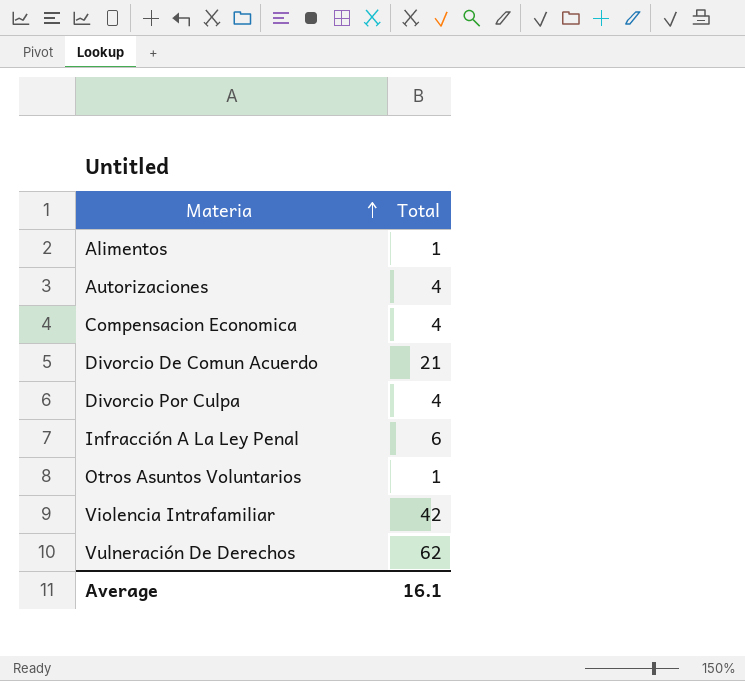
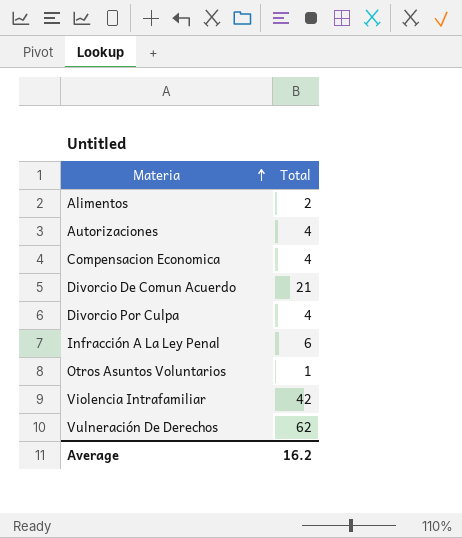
Alimentos | Total: 1 -> 2
Average | Total: 16.1 -> 16.2

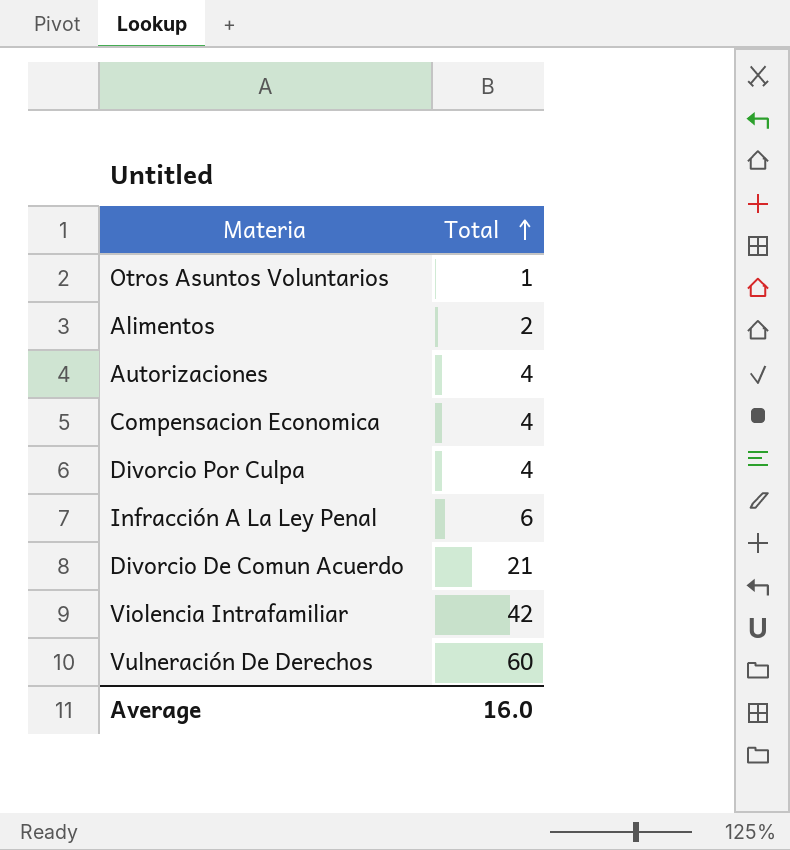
row order: Materia ascending -> Total ascending
Vulneración De Derechos | Total: 62 -> 60
Average | Total: 16.2 -> 16.0

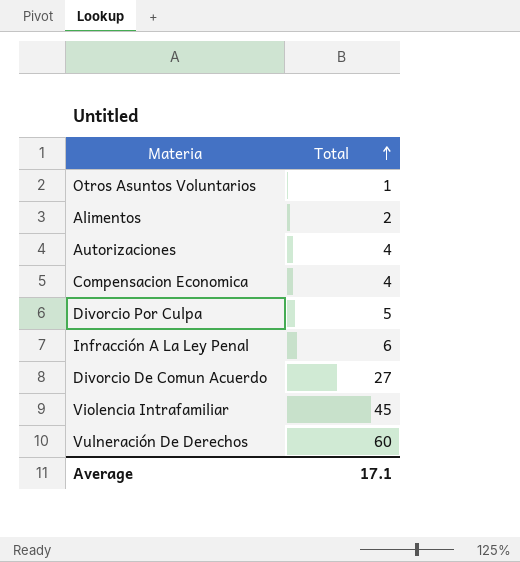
Divorcio Por Culpa | Total: 4 -> 5
Divorcio De Comun Acuerdo | Total: 21 -> 27
Violencia Intrafamiliar | Total: 42 -> 45
Average | Total: 16.0 -> 17.1

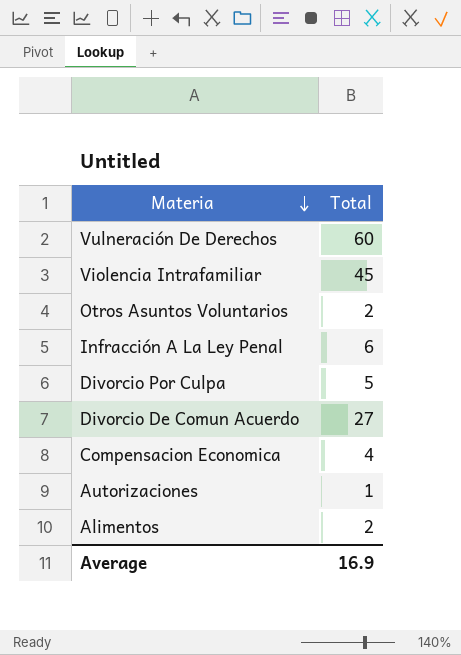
row order: Total ascending -> Materia descending
Otros Asuntos Voluntarios | Total: 1 -> 2
Autorizaciones | Total: 4 -> 1
Average | Total: 17.1 -> 16.9

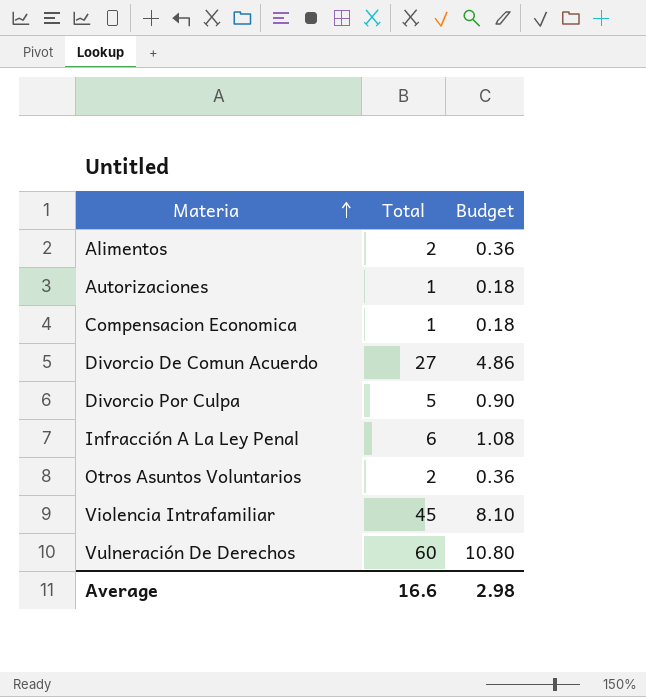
row order: Materia descending -> Materia ascending
column Budget | formula: none -> [Total] * 0.18
Compensacion Economica | Total: 4 -> 1
Average | Total: 16.9 -> 16.6

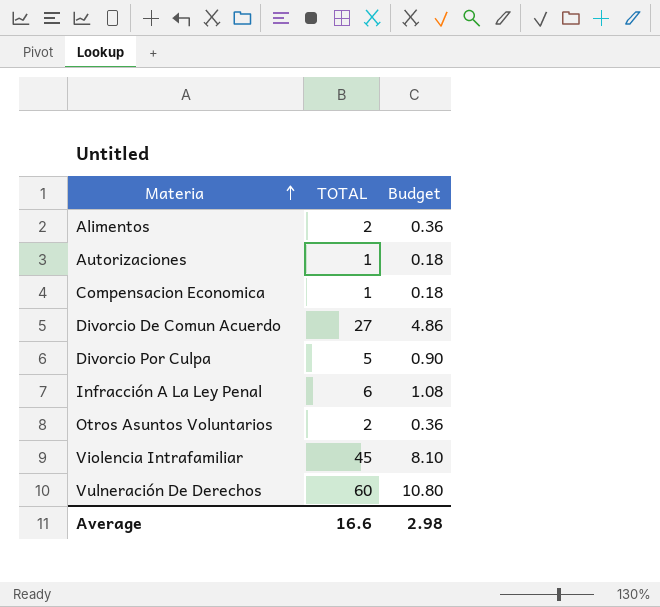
column name: Total -> TOTAL

